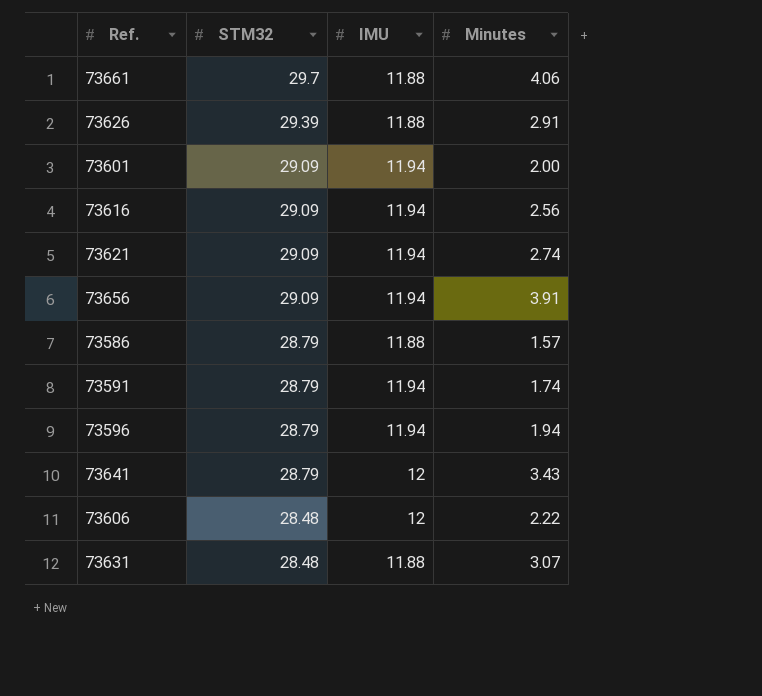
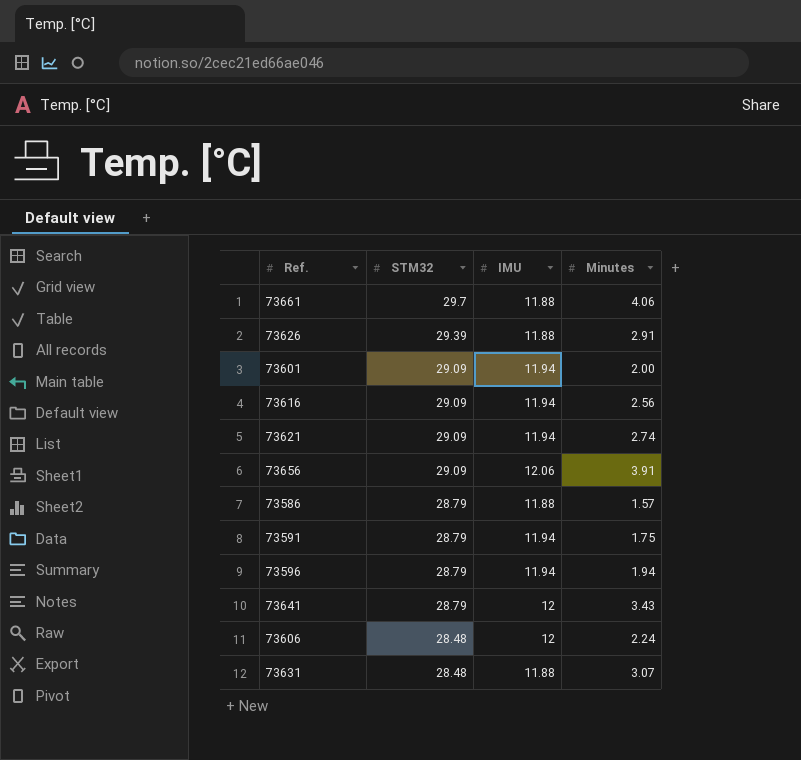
73656 | IMU: 11.94 -> 12.06
73591 | Minutes: 1.74 -> 1.75
73606 | Minutes: 2.22 -> 2.24

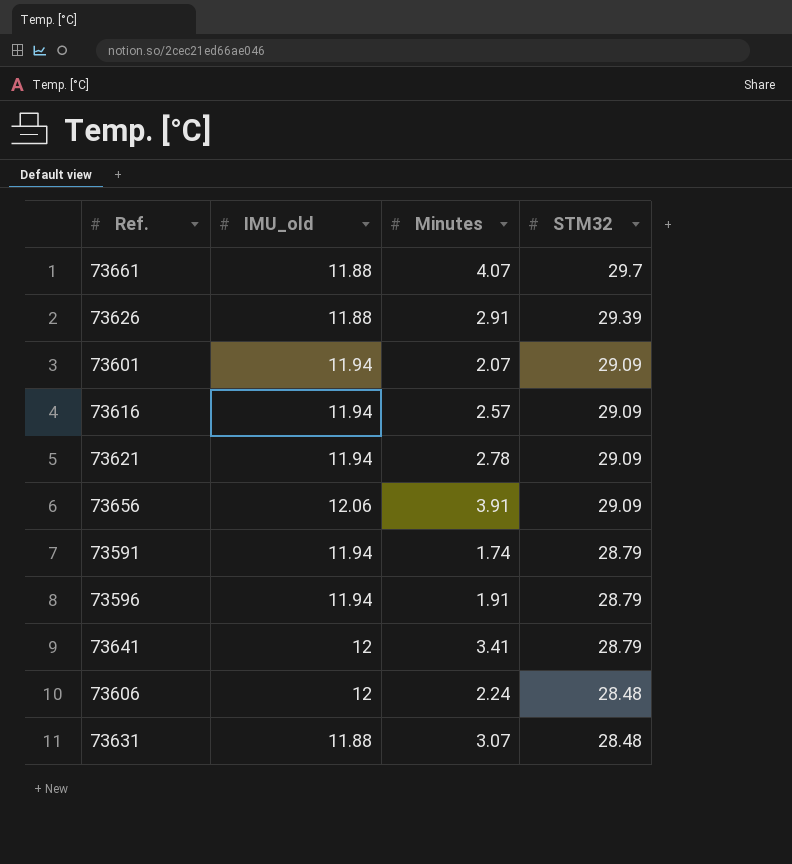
column name: IMU -> IMU_old
column STM32 | position: 2 -> 4
row 73586: 28.79 | 11.88 | 1.57 -> none
73661 | Minutes: 4.06 -> 4.07
73601 | Minutes: 2.00 -> 2.07
73616 | Minutes: 2.56 -> 2.57
73621 | Minutes: 2.74 -> 2.78
73591 | Minutes: 1.75 -> 1.74
73596 | Minutes: 1.94 -> 1.91
73641 | Minutes: 3.43 -> 3.41

